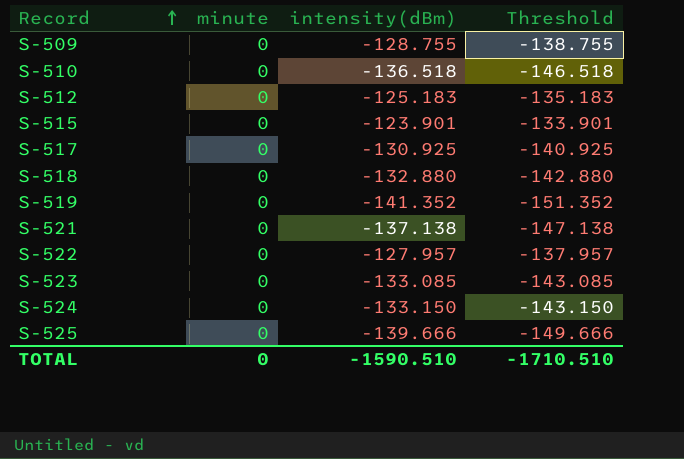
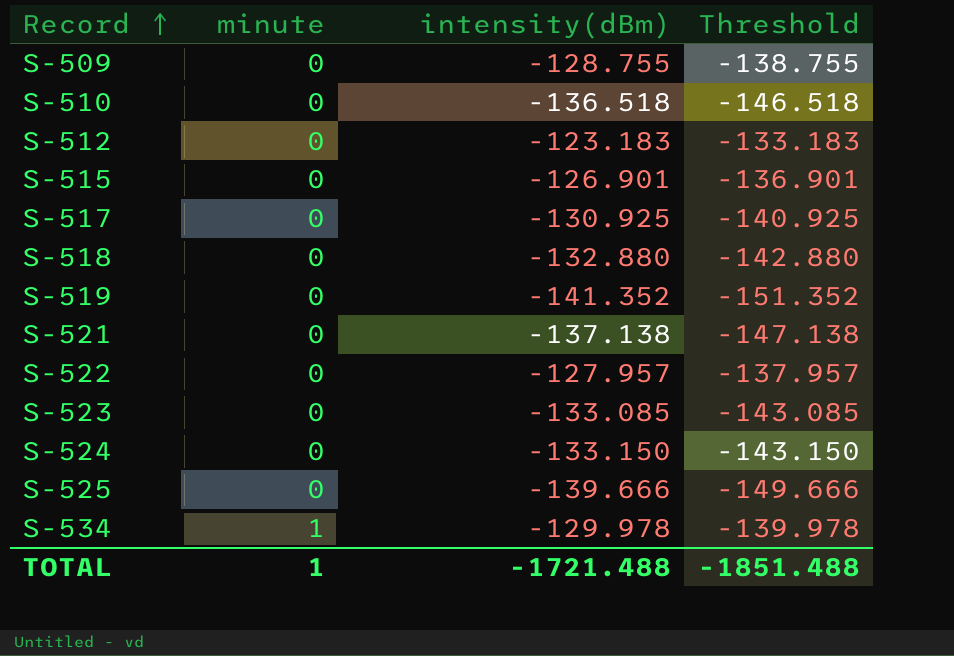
S-512 | intensity(dBm): -125.183 -> -123.183
S-512 | Threshold: -135.183 -> -133.183
S-515 | intensity(dBm): -123.901 -> -126.901
S-515 | Threshold: -133.901 -> -136.901
row S-534: none -> 1 | -129.978 | -139.978
TOTAL | minute: 0 -> 1
TOTAL | intensity(dBm): -1590.510 -> -1721.488
TOTAL | Threshold: -1710.510 -> -1851.488

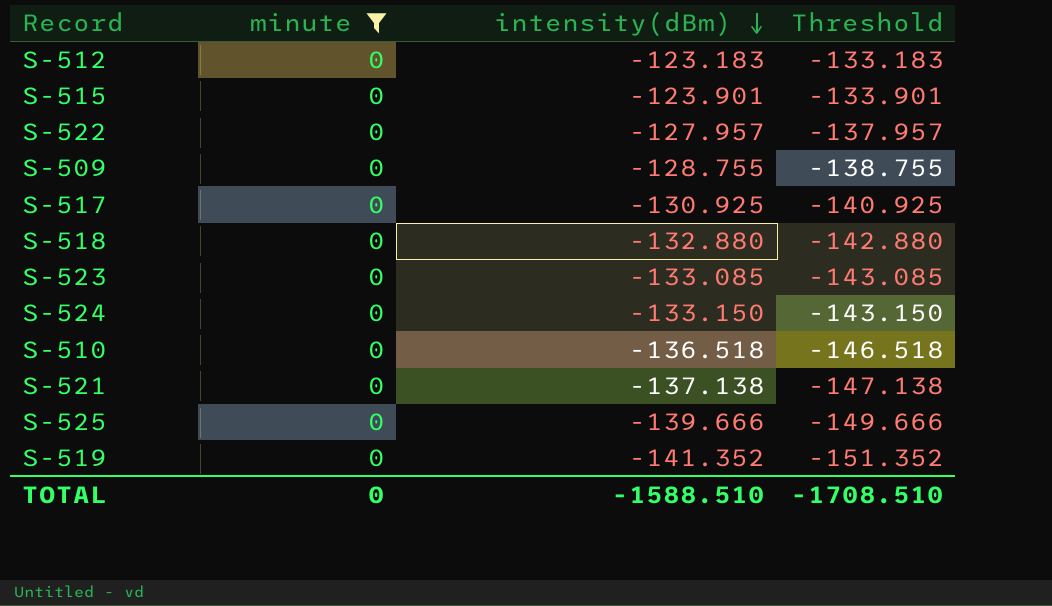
filter: none -> minute = 0
row order: Record ascending -> intensity(dBm) descending
S-515 | intensity(dBm): -126.901 -> -123.901
S-515 | Threshold: -136.901 -> -133.901
TOTAL | minute: 1 -> 0
TOTAL | intensity(dBm): -1721.488 -> -1588.510
TOTAL | Threshold: -1851.488 -> -1708.510

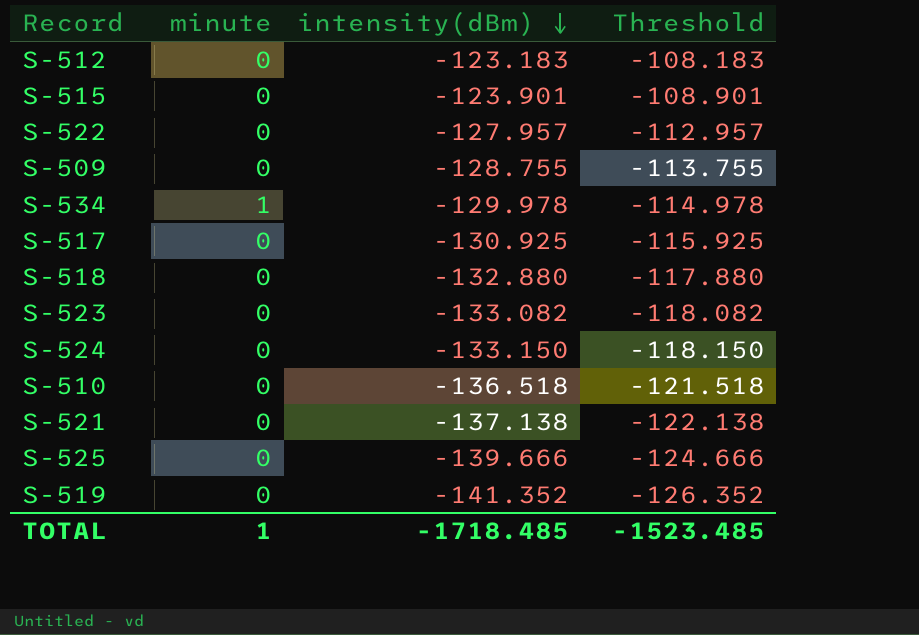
filter: minute = 0 -> none
column Threshold | formula: [intensity(dBm)] - 10 -> [intensity(dBm)] + 15
S-523 | intensity(dBm): -133.085 -> -133.082
TOTAL | minute: 0 -> 1
TOTAL | intensity(dBm): -1588.510 -> -1718.485
TOTAL | Threshold: -1708.510 -> -1523.485

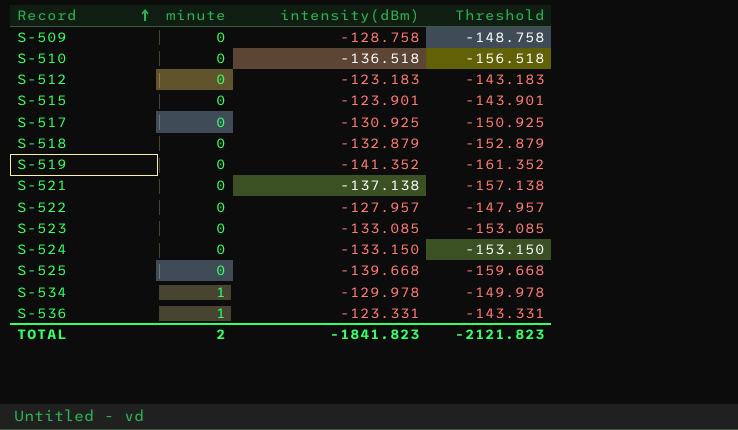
row order: intensity(dBm) descending -> Record ascending
column Threshold | formula: [intensity(dBm)] + 15 -> [intensity(dBm)] - 20
S-509 | intensity(dBm): -128.755 -> -128.758
S-518 | intensity(dBm): -132.880 -> -132.879
S-523 | intensity(dBm): -133.082 -> -133.085
S-525 | intensity(dBm): -139.666 -> -139.668
row S-536: none -> 1 | -123.331 | -143.331
TOTAL | minute: 1 -> 2
TOTAL | intensity(dBm): -1718.485 -> -1841.823
TOTAL | Threshold: -1523.485 -> -2121.823

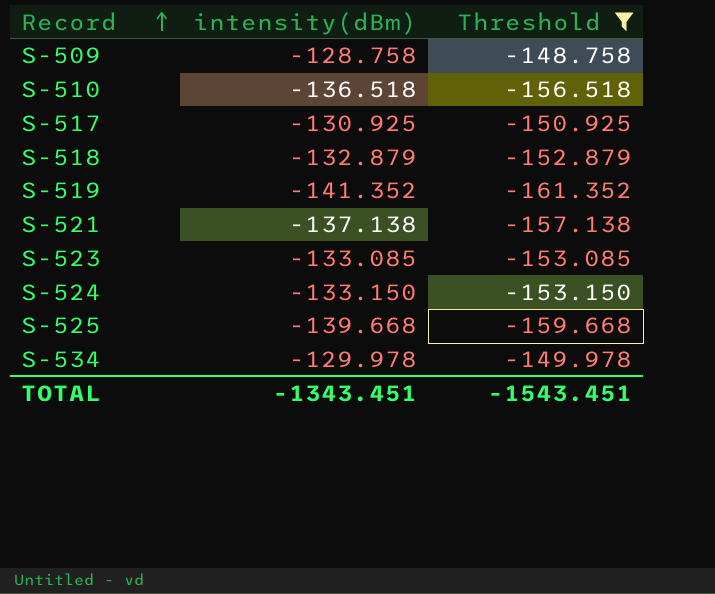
filter: none -> Threshold <= -148.758
column minute | position: 2 -> none
TOTAL | intensity(dBm): -1841.823 -> -1343.451
TOTAL | Threshold: -2121.823 -> -1543.451

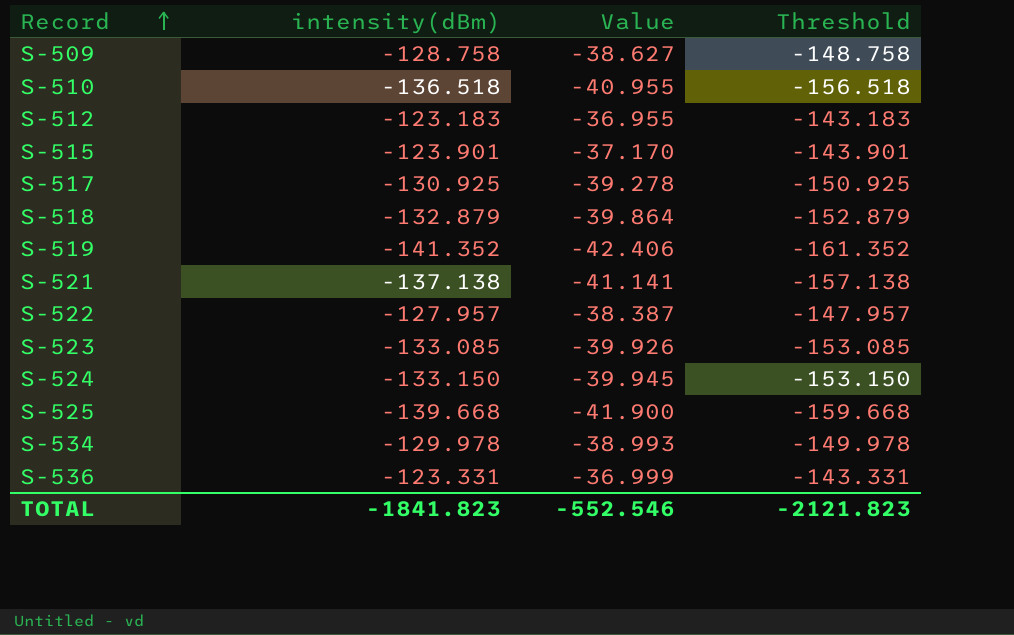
filter: Threshold <= -148.758 -> none
column Value | formula: none -> [intensity(dBm)] * 0.3
TOTAL | intensity(dBm): -1343.451 -> -1841.823
TOTAL | Threshold: -1543.451 -> -2121.823

